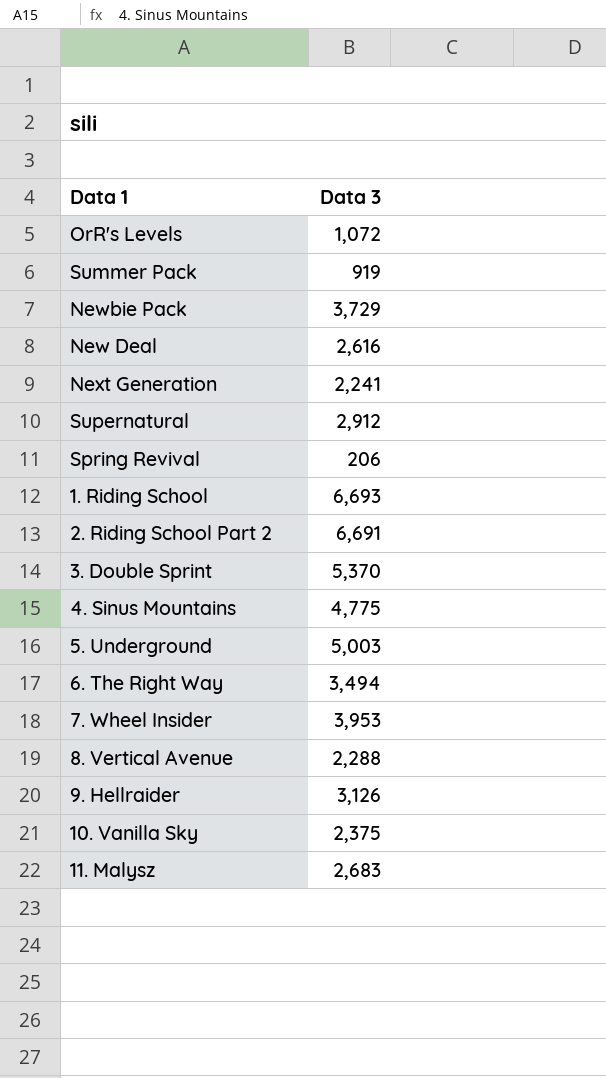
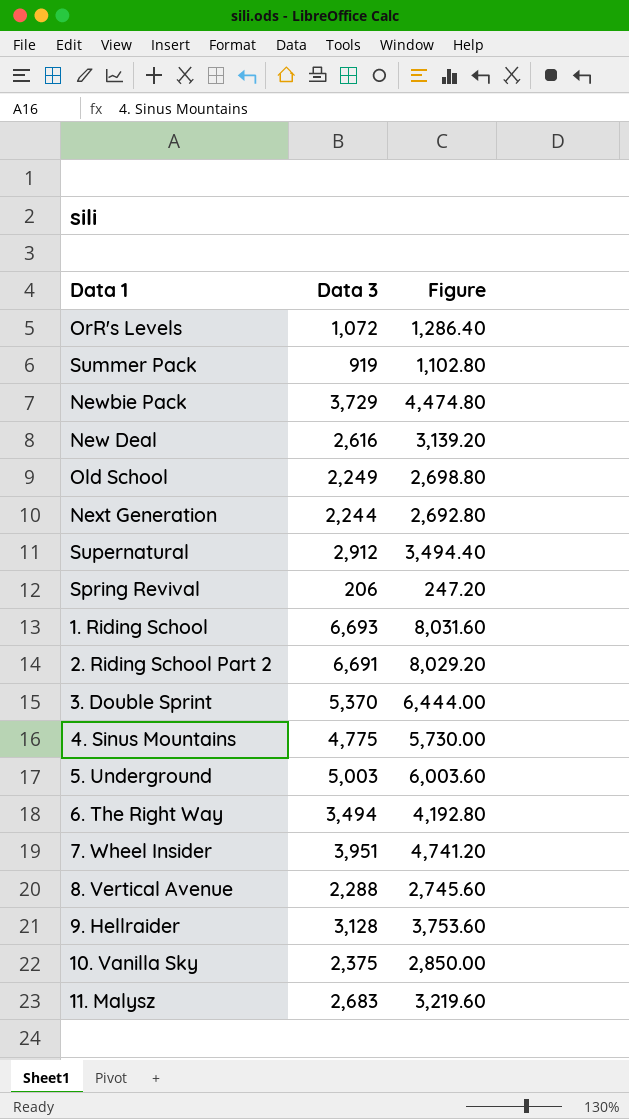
column Figure | formula: none -> [Data 3] * 1.2
row Old School: none -> 2,249 | 2,698.80
Next Generation | Data 3: 2,241 -> 2,244
7. Wheel Insider | Data 3: 3,953 -> 3,951
9. Hellraider | Data 3: 3,126 -> 3,128

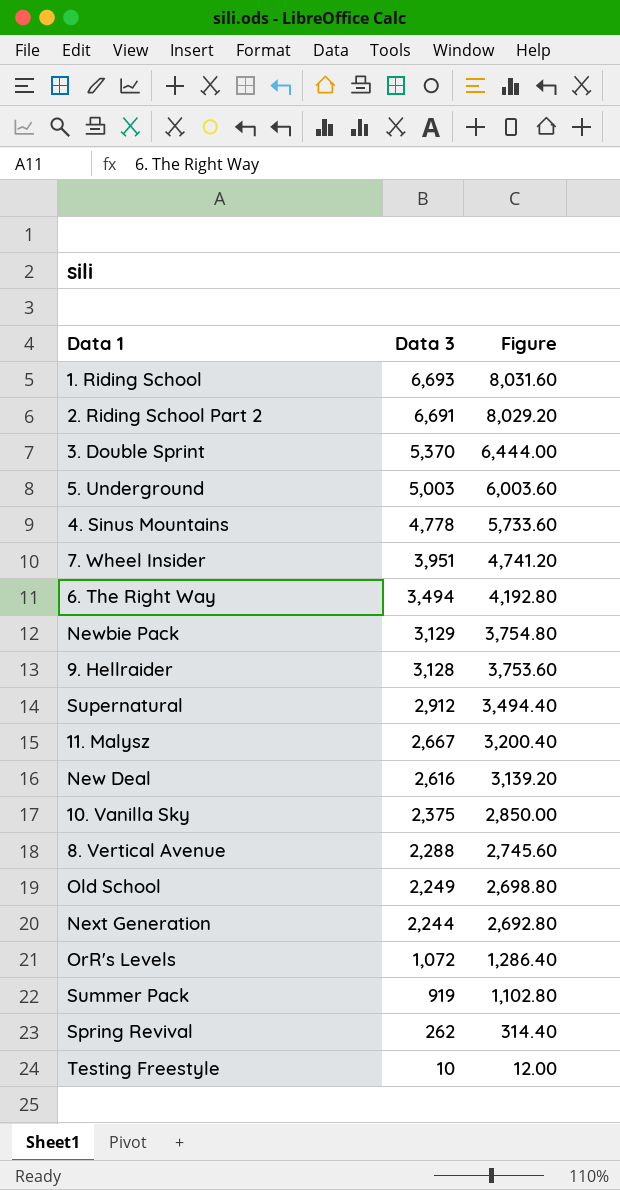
row order: none -> Data 3 descending
4. Sinus Mountains | Data 3: 4,775 -> 4,778
4. Sinus Mountains | Figure: 5,730.00 -> 5,733.60
Newbie Pack | Data 3: 3,729 -> 3,129
Newbie Pack | Figure: 4,474.80 -> 3,754.80
11. Malysz | Data 3: 2,683 -> 2,667
11. Malysz | Figure: 3,219.60 -> 3,200.40
Spring Revival | Data 3: 206 -> 262
Spring Revival | Figure: 247.20 -> 314.40
row Testing Freestyle: none -> 10 | 12.00

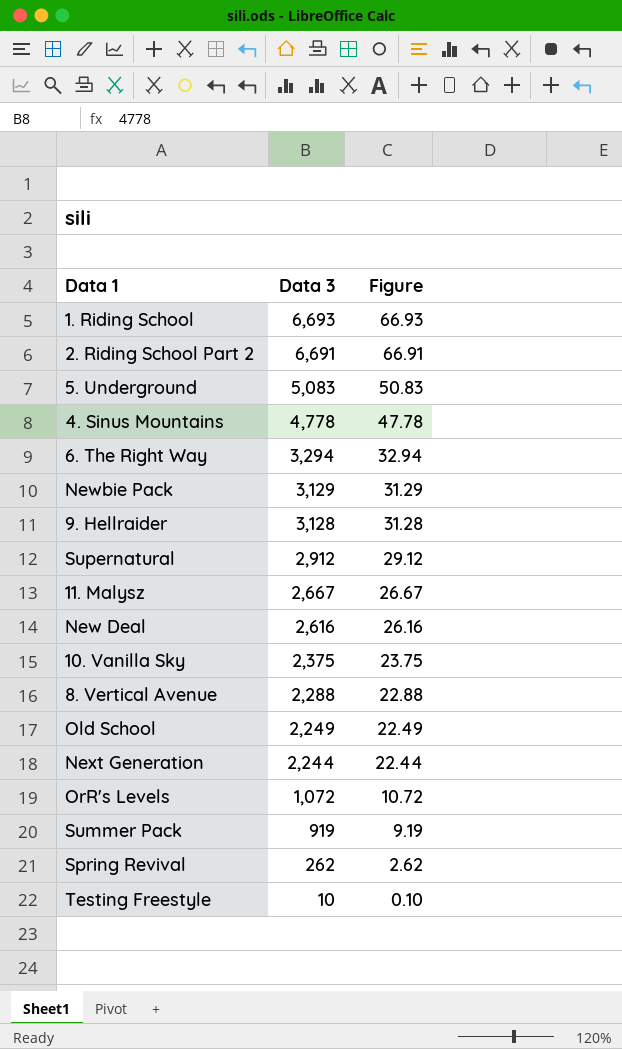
column Figure | formula: [Data 3] * 1.2 -> [Data 3] * 0.01
row 3. Double Sprint: 5,370 | 6,444.00 -> none
row 7. Wheel Insider: 3,951 | 4,741.20 -> none
5. Underground | Data 3: 5,003 -> 5,083
6. The Right Way | Data 3: 3,494 -> 3,294

